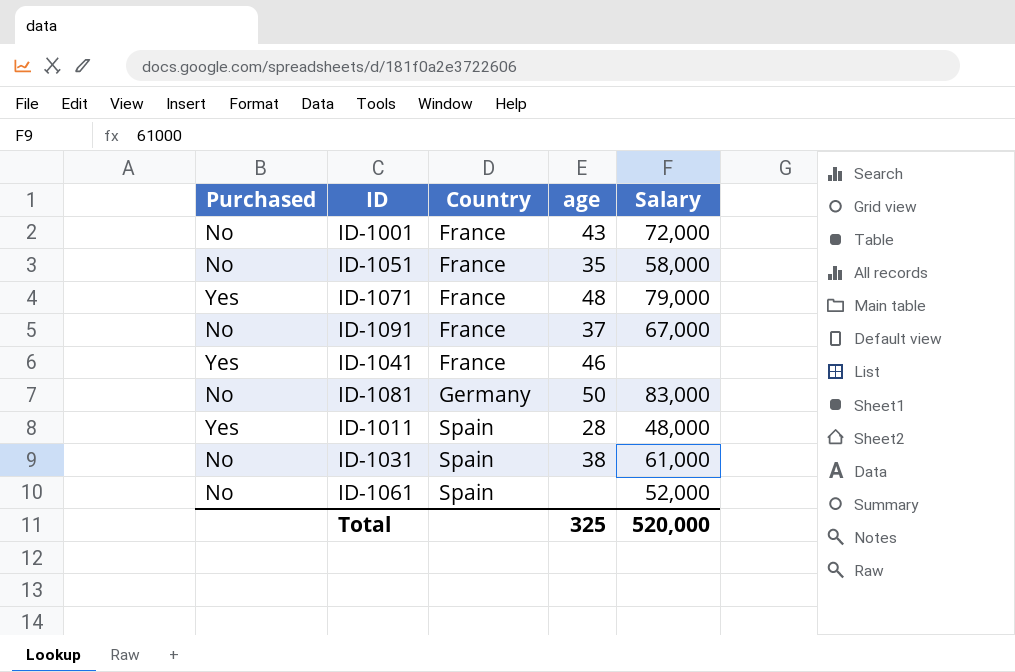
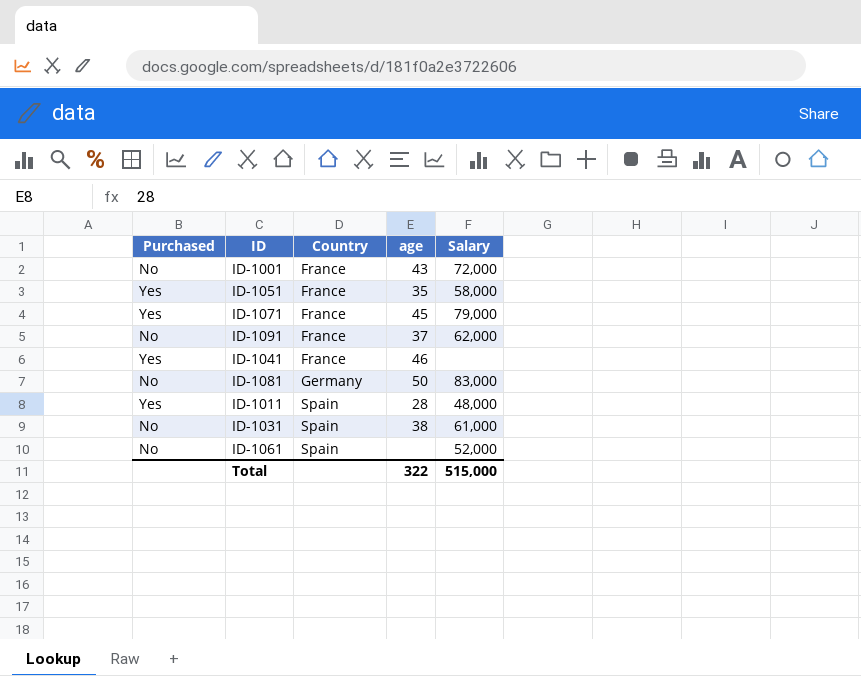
ID-1051 | Purchased: No -> Yes
ID-1071 | age: 48 -> 45
ID-1091 | Salary: 67,000 -> 62,000
Total | age: 325 -> 322
Total | Salary: 520,000 -> 515,000

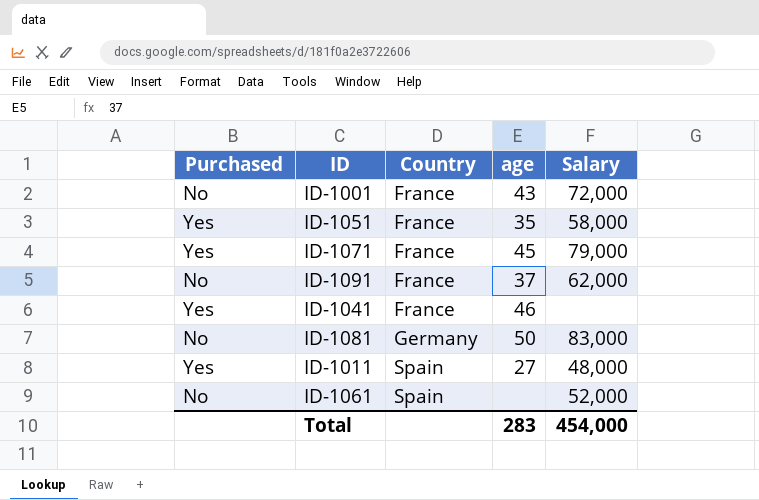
row ID-1031: No | Spain | 38 | 61,000 -> none
ID-1011 | age: 28 -> 27
Total | age: 322 -> 283
Total | Salary: 515,000 -> 454,000

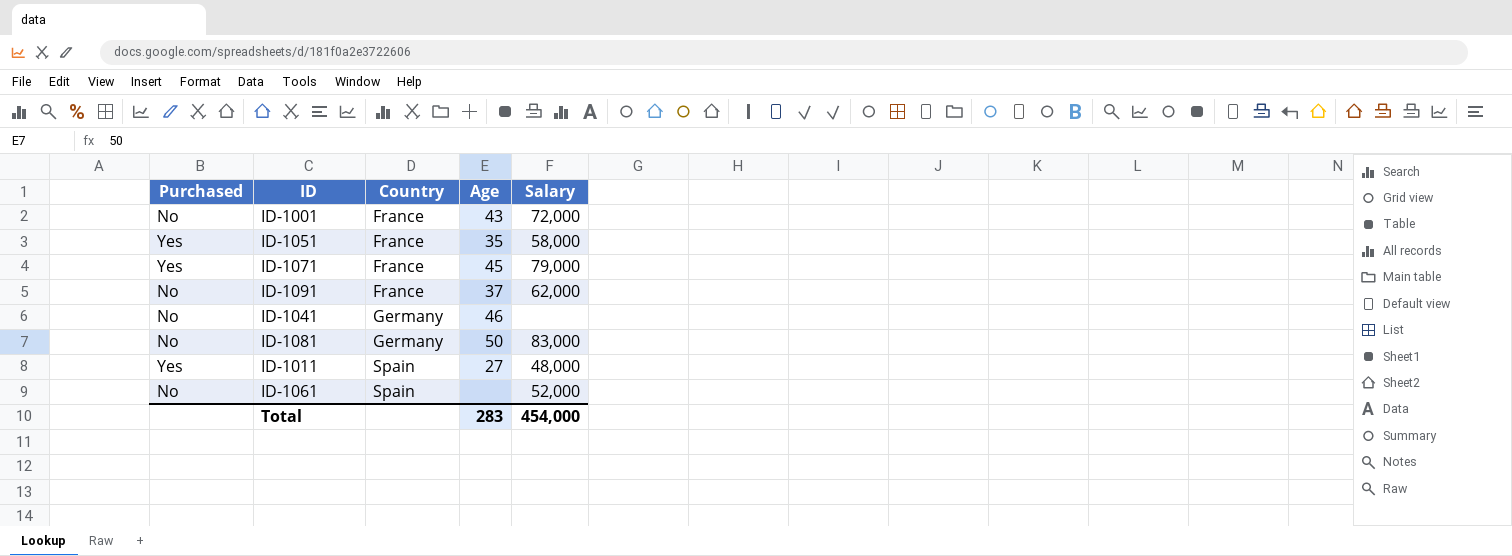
column name: age -> Age
ID-1041 | Purchased: Yes -> No
ID-1041 | Country: France -> Germany

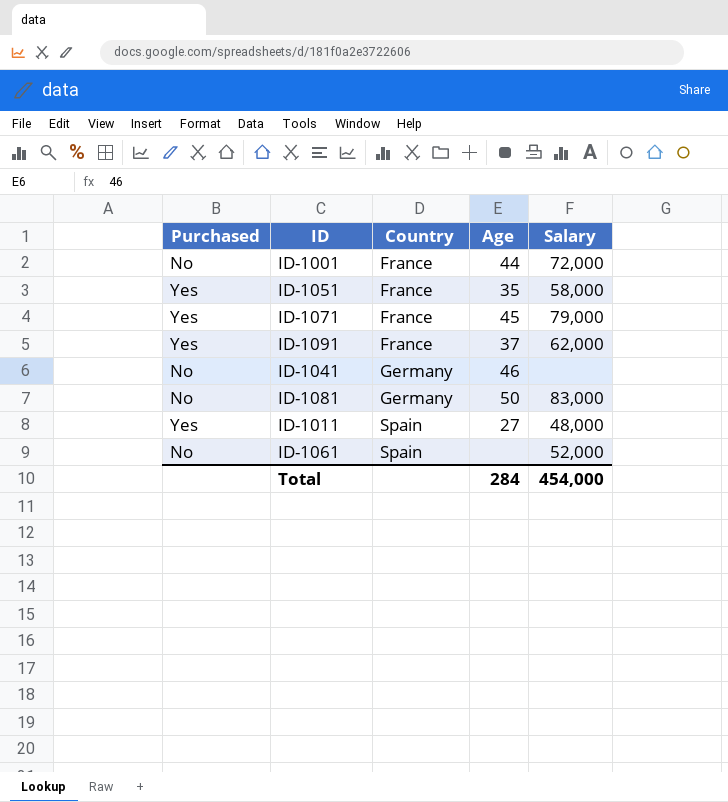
ID-1001 | Age: 43 -> 44
ID-1091 | Purchased: No -> Yes
Total | Age: 283 -> 284

